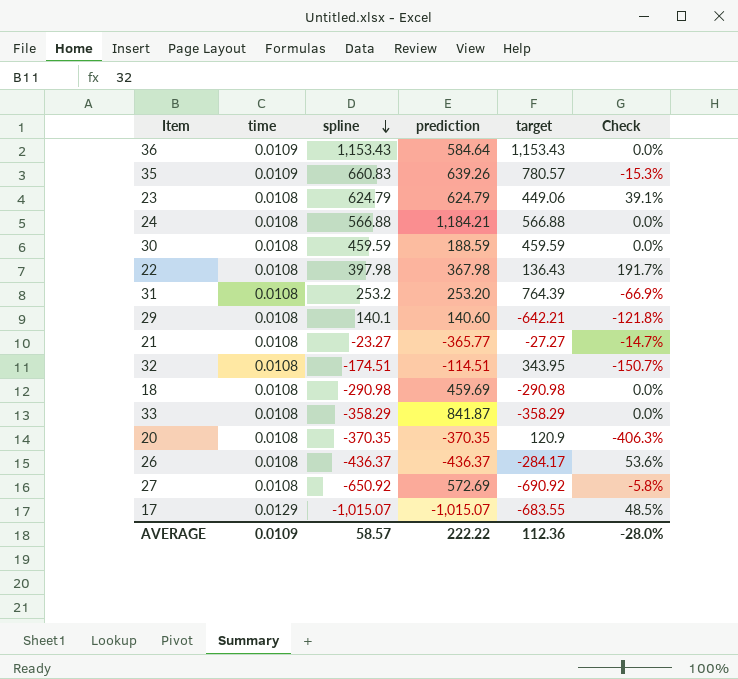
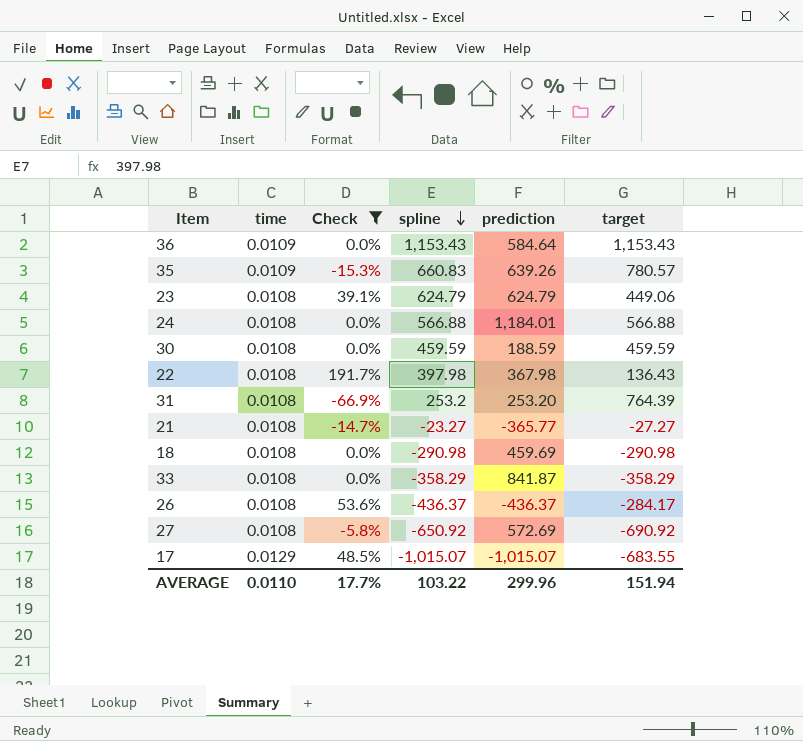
filter: none -> Check >= -66.9%
column Check | position: 6 -> 3
24 | prediction: 1,184.21 -> 1,184.01
AVERAGE | time: 0.0109 -> 0.0110
AVERAGE | Check: -28.0% -> 17.7%
AVERAGE | spline: 58.57 -> 103.22
AVERAGE | prediction: 222.22 -> 299.96
AVERAGE | target: 112.36 -> 151.94

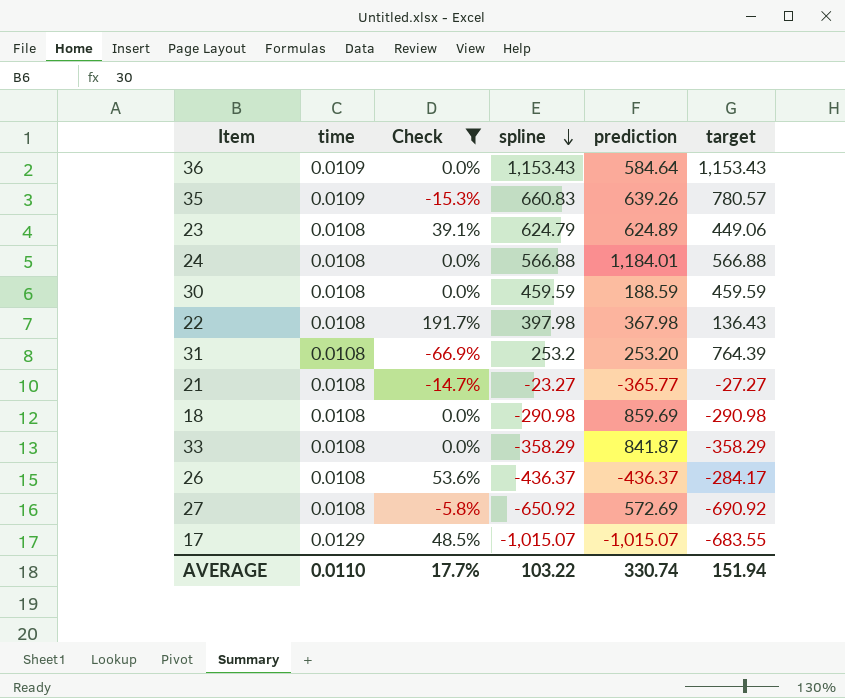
23 | prediction: 624.79 -> 624.89
18 | prediction: 459.69 -> 859.69
AVERAGE | prediction: 299.96 -> 330.74

